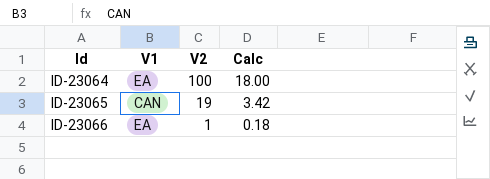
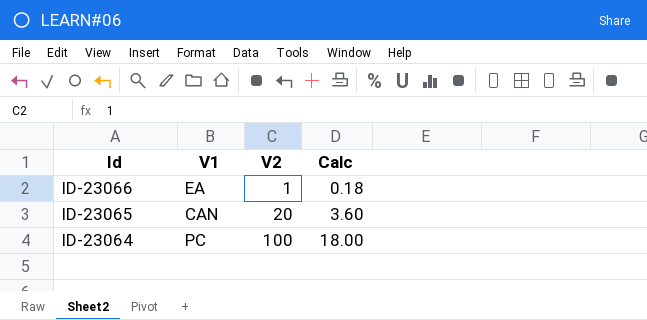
row order: Id ascending -> Id descending
ID-23065 | V2: 19 -> 20
ID-23065 | Calc: 3.42 -> 3.60
ID-23064 | V1: EA -> PC

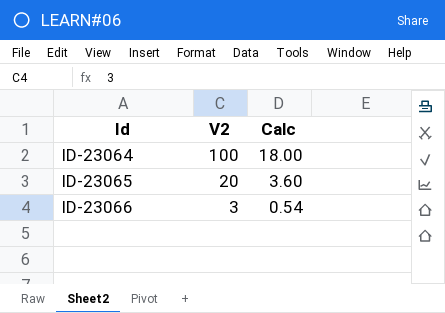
row order: Id descending -> Id ascending
column V1 | position: 2 -> none
ID-23066 | V2: 1 -> 3
ID-23066 | Calc: 0.18 -> 0.54

